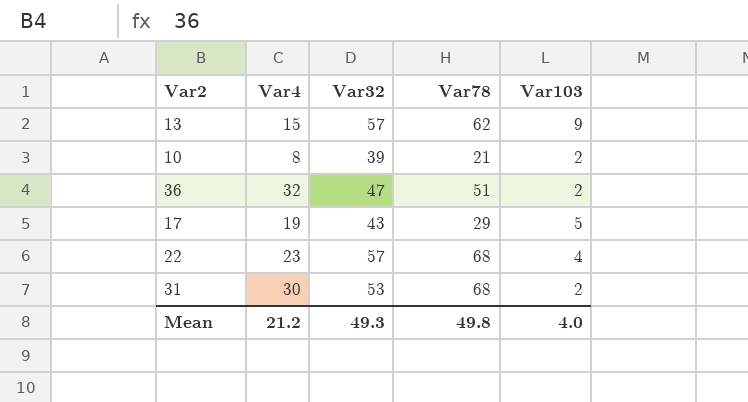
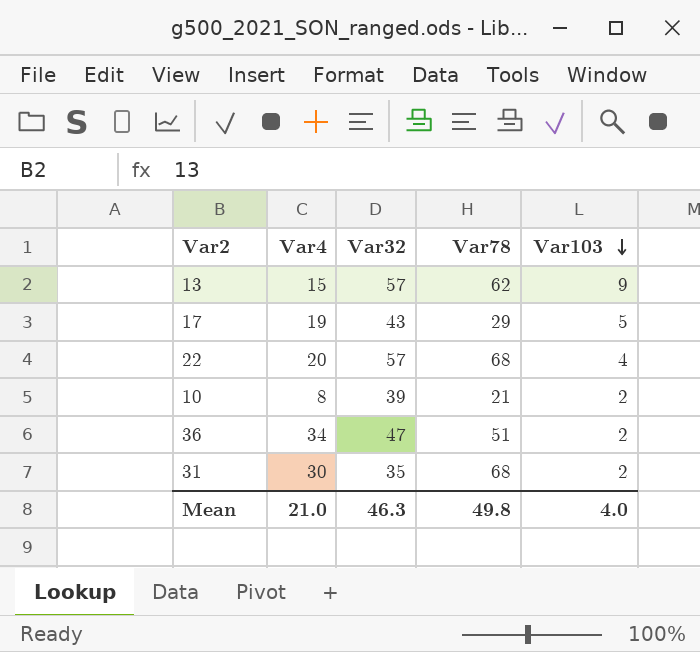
row order: none -> Var103 descending
22 | Var4: 23 -> 20
36 | Var4: 32 -> 34
31 | Var32: 53 -> 35
Mean | Var4: 21.2 -> 21.0
Mean | Var32: 49.3 -> 46.3

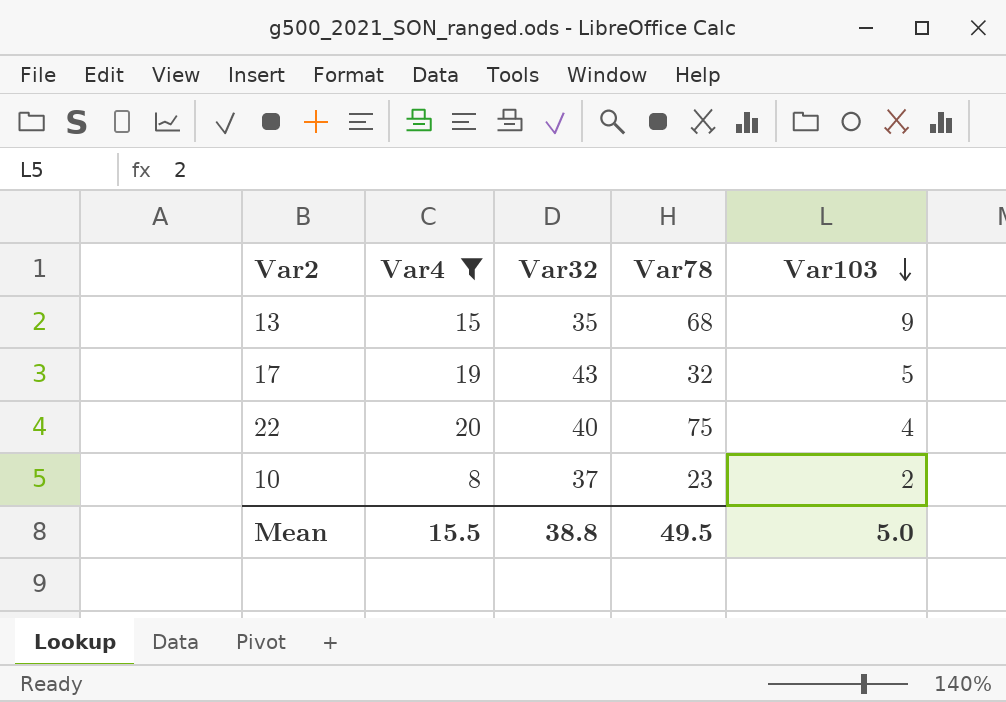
filter: none -> Var4 <= 20
13 | Var32: 57 -> 35
13 | Var78: 62 -> 68
17 | Var78: 29 -> 32
22 | Var32: 57 -> 40
22 | Var78: 68 -> 75
10 | Var32: 39 -> 37
10 | Var78: 21 -> 23
Mean | Var4: 21.0 -> 15.5
Mean | Var32: 46.3 -> 38.8
Mean | Var78: 49.8 -> 49.5
Mean | Var103: 4.0 -> 5.0

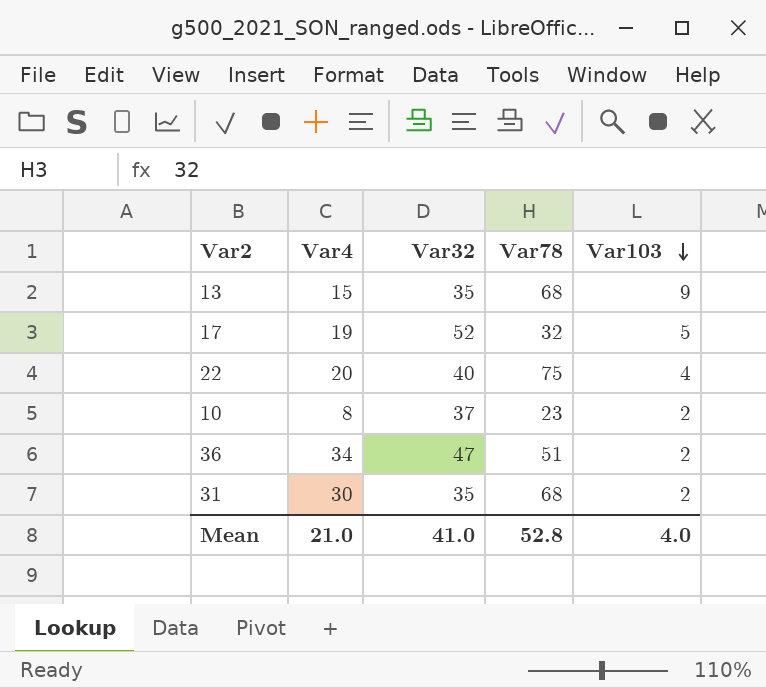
filter: Var4 <= 20 -> none
17 | Var32: 43 -> 52
Mean | Var4: 15.5 -> 21.0
Mean | Var32: 38.8 -> 41.0
Mean | Var78: 49.5 -> 52.8
Mean | Var103: 5.0 -> 4.0

